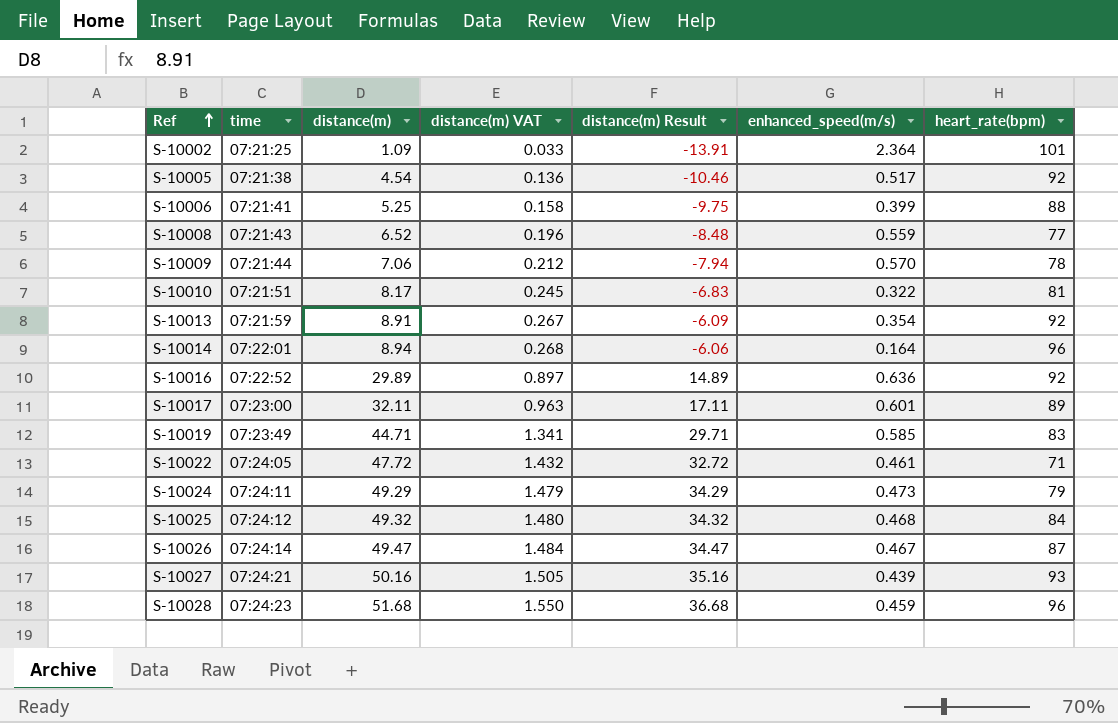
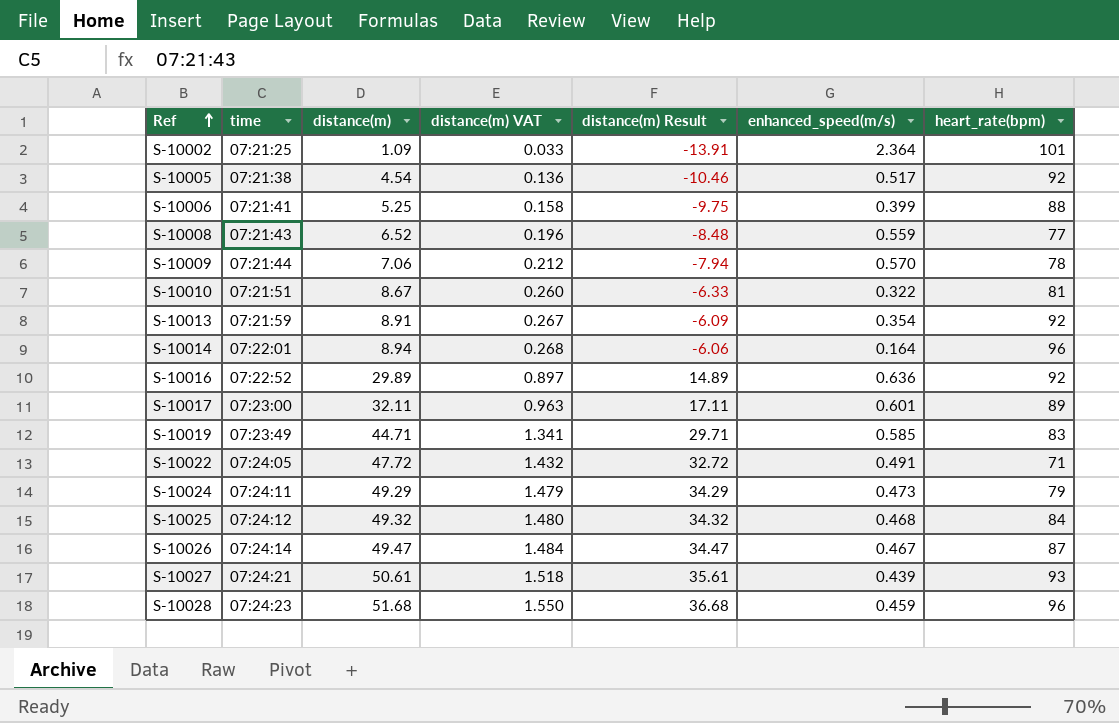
S-10010 | distance(m): 8.17 -> 8.67
S-10010 | distance(m) VAT: 0.245 -> 0.260
S-10010 | distance(m) Result: -6.83 -> -6.33
S-10022 | enhanced_speed(m/s): 0.461 -> 0.491
S-10027 | distance(m): 50.16 -> 50.61
S-10027 | distance(m) VAT: 1.505 -> 1.518
S-10027 | distance(m) Result: 35.16 -> 35.61

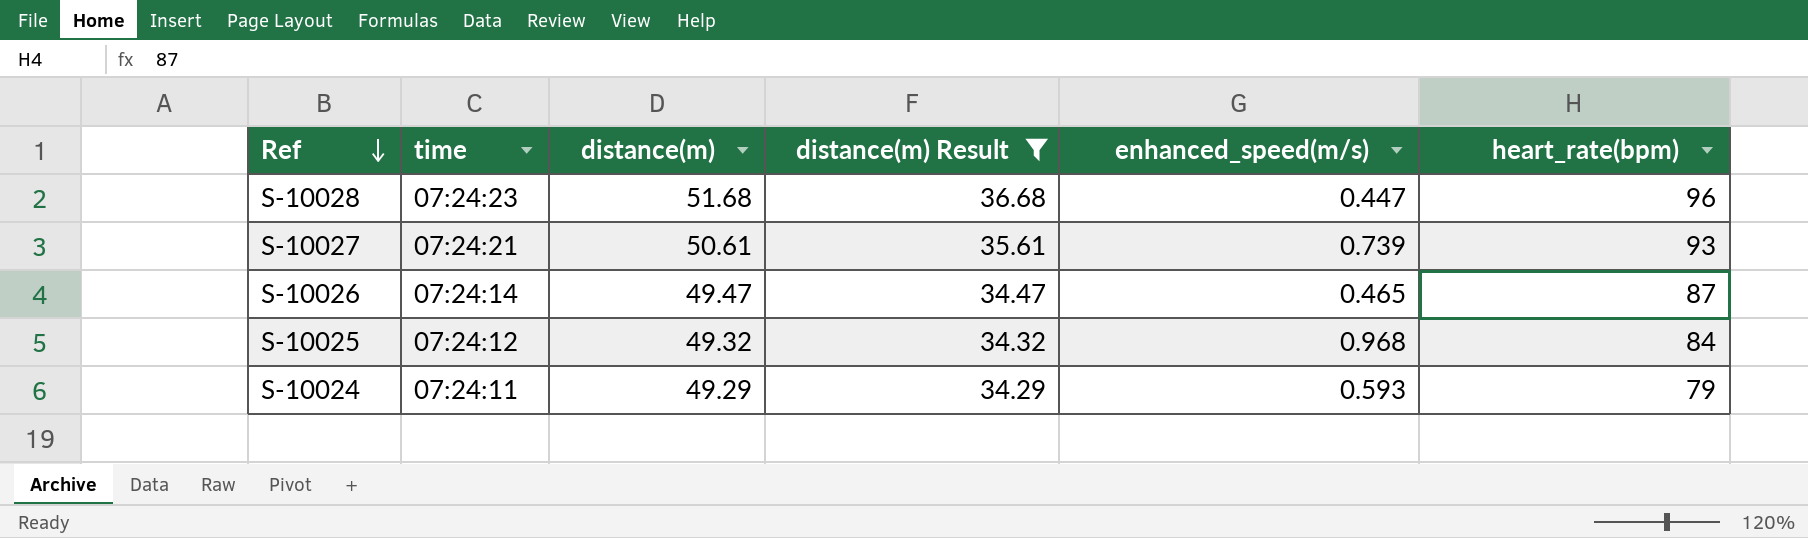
filter: none -> distance(m) Result >= 34.29
row order: Ref ascending -> Ref descending
column distance(m) VAT | formula: [distance(m)] * 0.03 -> none
S-10028 | enhanced_speed(m/s): 0.459 -> 0.447
S-10027 | enhanced_speed(m/s): 0.439 -> 0.739
S-10026 | enhanced_speed(m/s): 0.467 -> 0.465
S-10025 | enhanced_speed(m/s): 0.468 -> 0.968
S-10024 | enhanced_speed(m/s): 0.473 -> 0.593

